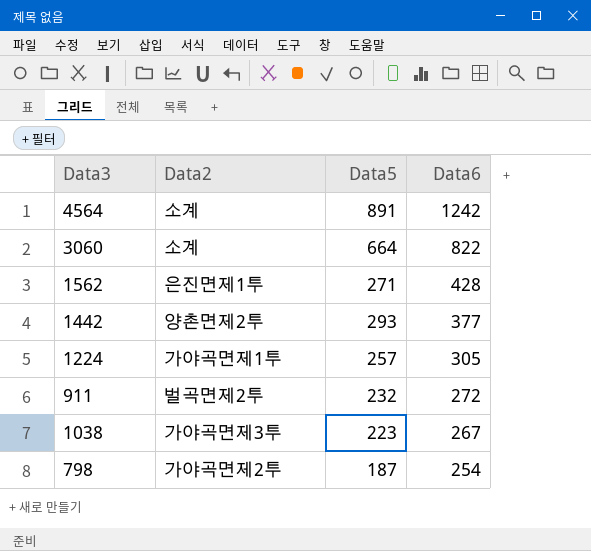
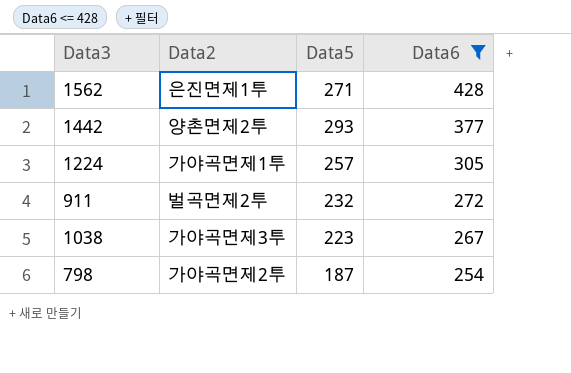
filter: none -> Data6 <= 428

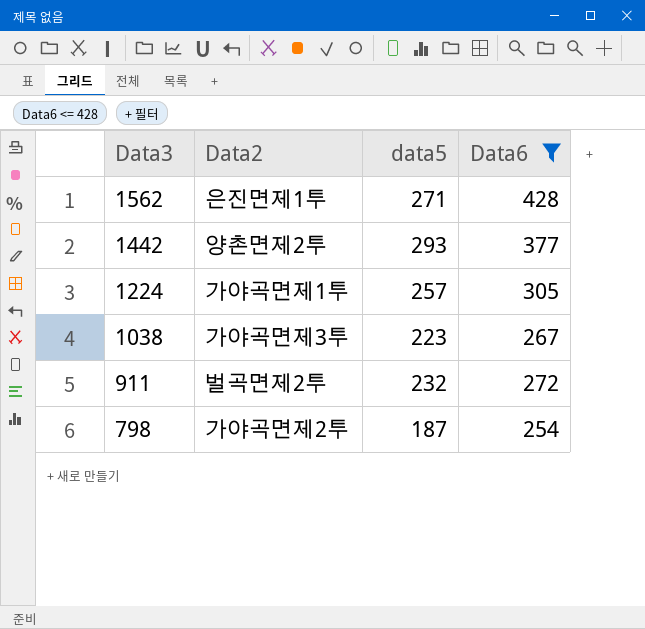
row order: Data6 descending -> Data3 descending
column name: Data5 -> data5

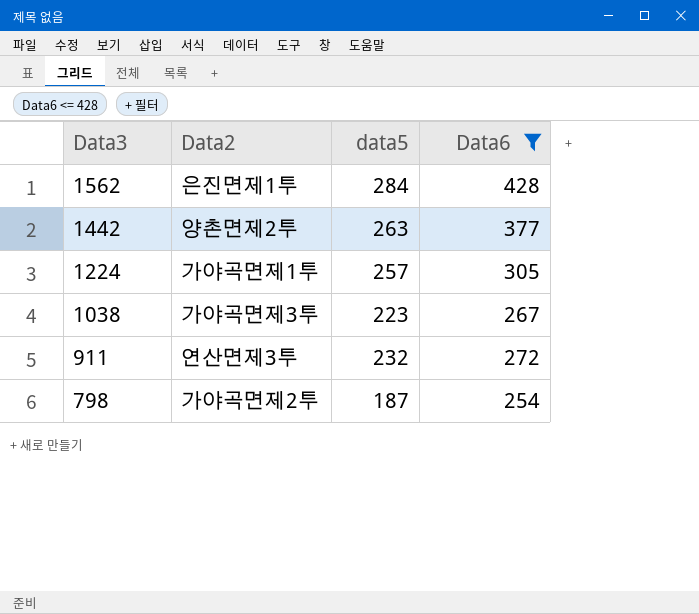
1562 | data5: 271 -> 284
1442 | data5: 293 -> 263
911 | Data2: 벌곡면제2투 -> 연산면제3투

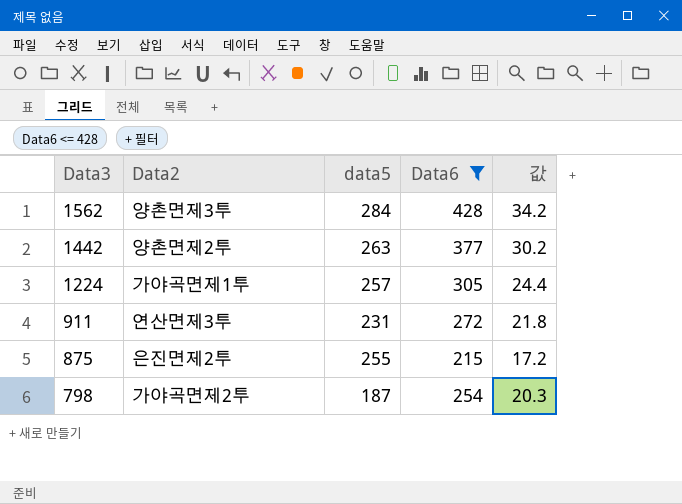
column 값 | formula: none -> [Data6] * 0.08
row 1038: 가야곡면제3투 | 223 | 267 -> none
1562 | Data2: 은진면제1투 -> 양촌면제3투
911 | data5: 232 -> 231
row 875: none -> 은진면제2투 | 255 | 215 | 17.2

